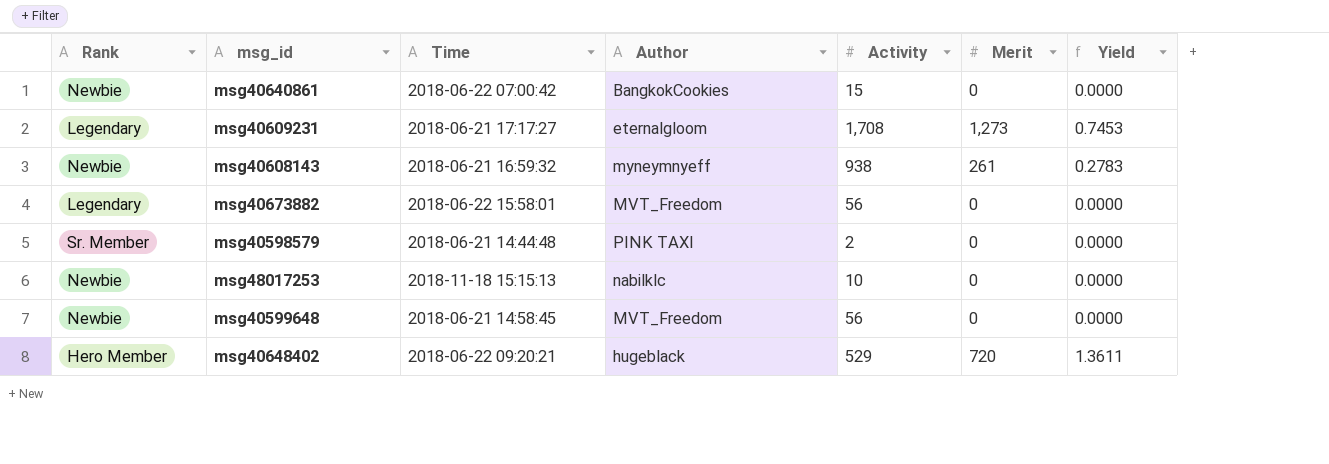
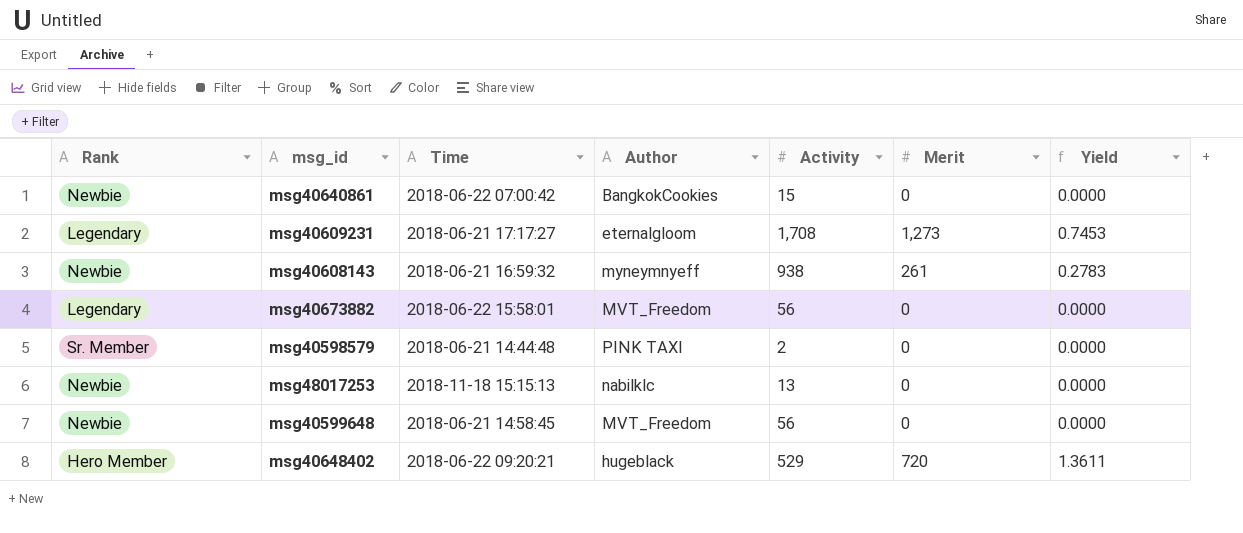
msg48017253 | Activity: 10 -> 13

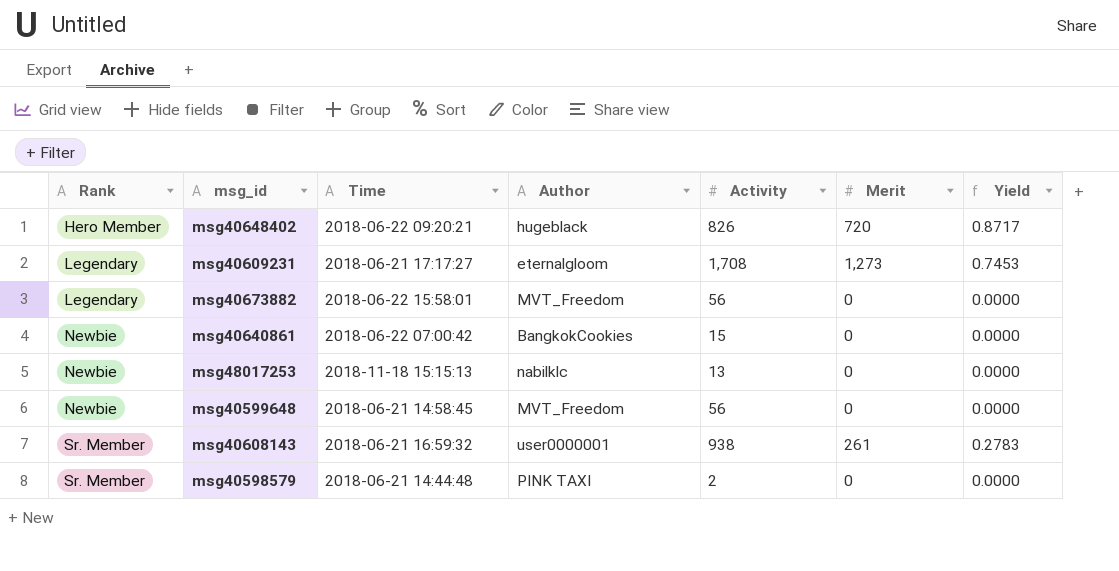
row order: none -> Rank ascending
msg40648402 | Activity: 529 -> 826
msg40648402 | Yield: 1.3611 -> 0.8717
msg40608143 | Rank: Newbie -> Sr. Member
msg40608143 | Author: myneymnyeff -> user0000001

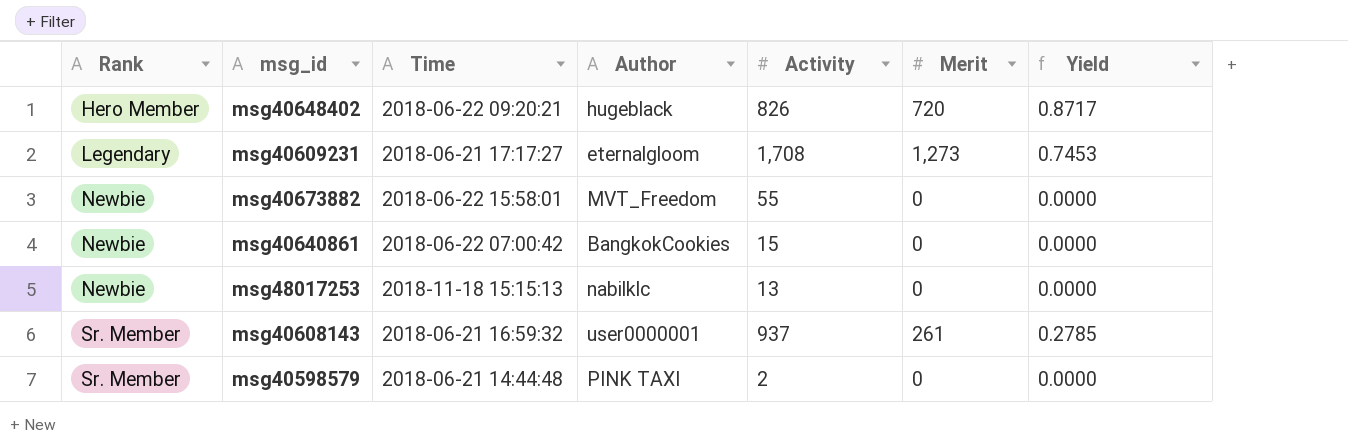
row msg40599648: Newbie | 2018-06-21 14:58:45 | MVT_Freedom | 56 | 0 | 0.0000 -> none
msg40673882 | Rank: Legendary -> Newbie
msg40673882 | Activity: 56 -> 55
msg40608143 | Activity: 938 -> 937
msg40608143 | Yield: 0.2783 -> 0.2785

